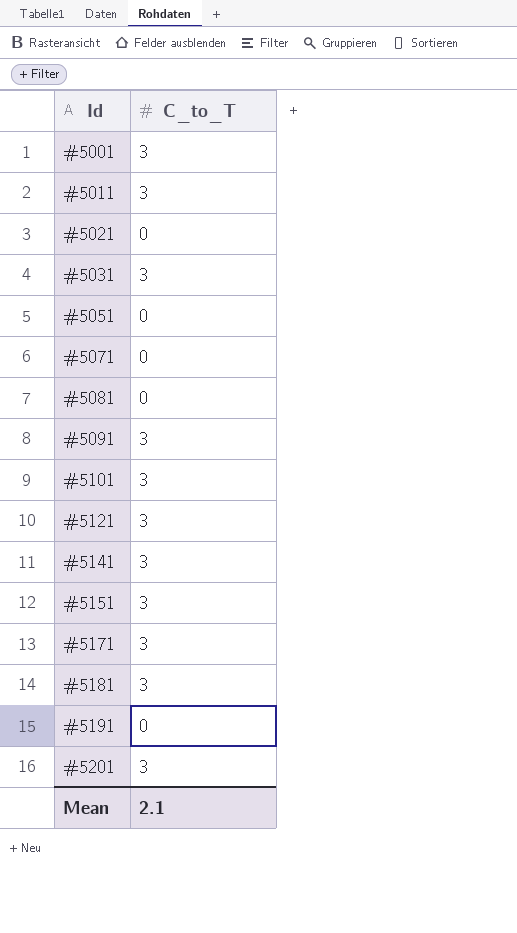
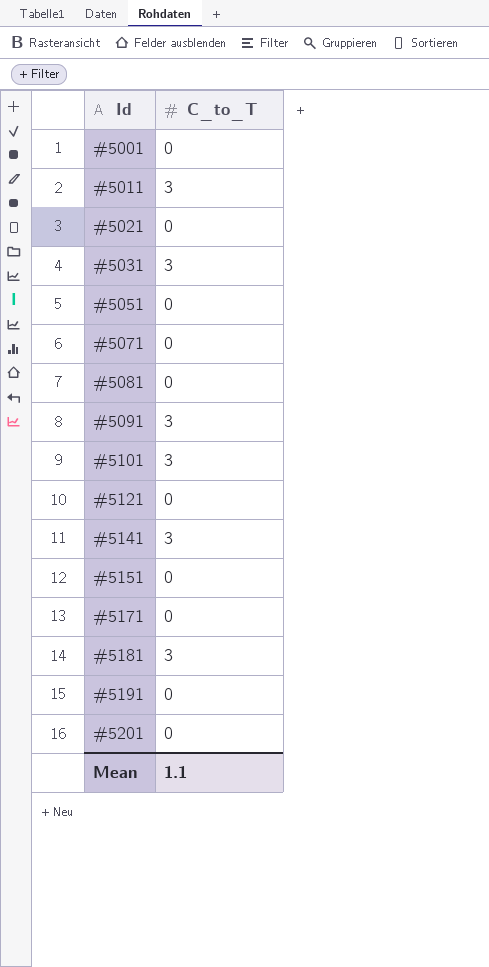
#5001 | C_to_T: 3 -> 0
#5121 | C_to_T: 3 -> 0
#5151 | C_to_T: 3 -> 0
#5171 | C_to_T: 3 -> 0
#5201 | C_to_T: 3 -> 0
Mean | C_to_T: 2.1 -> 1.1

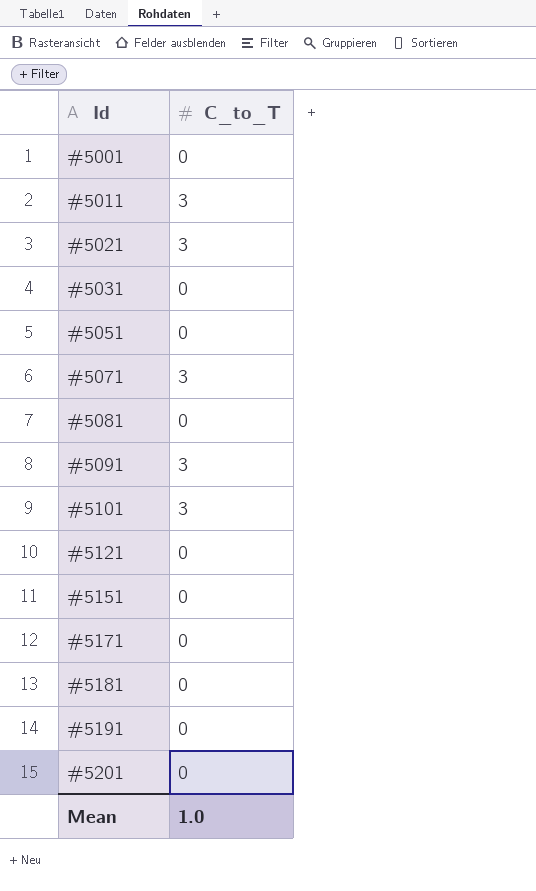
row #5141: 3 -> none
#5021 | C_to_T: 0 -> 3
#5031 | C_to_T: 3 -> 0
#5071 | C_to_T: 0 -> 3
#5181 | C_to_T: 3 -> 0
Mean | C_to_T: 1.1 -> 1.0

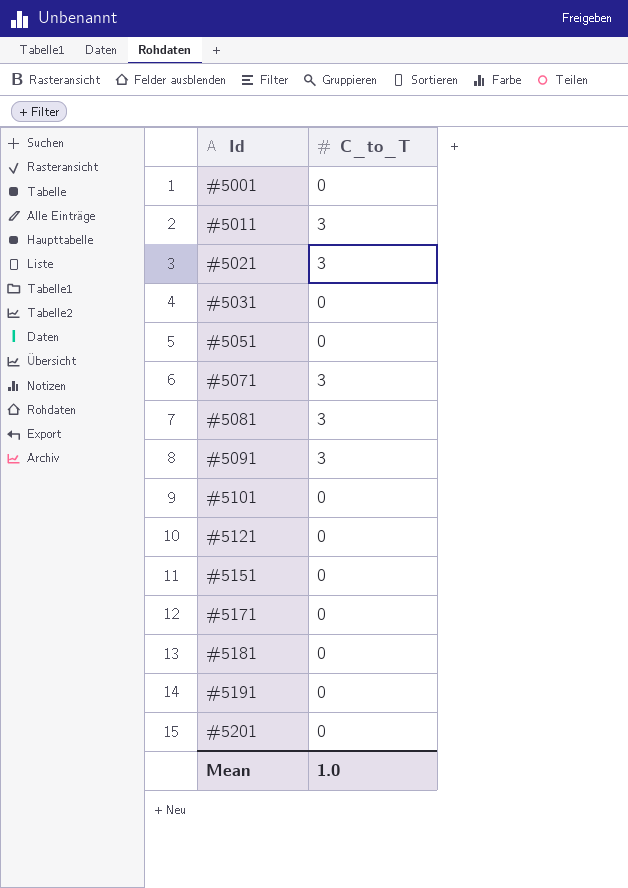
#5081 | C_to_T: 0 -> 3
#5101 | C_to_T: 3 -> 0

